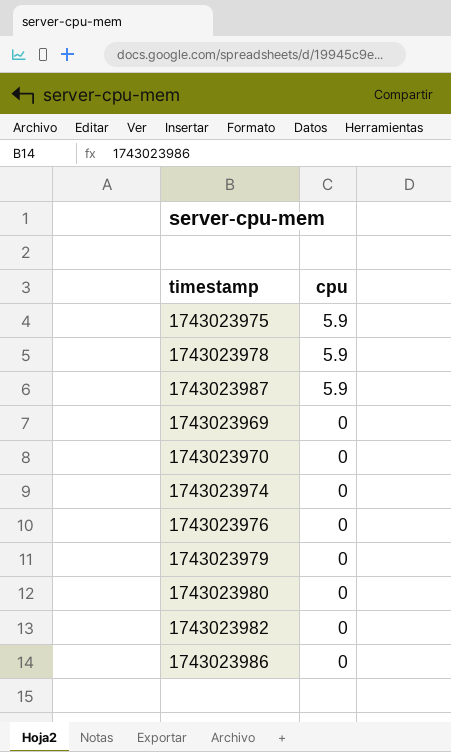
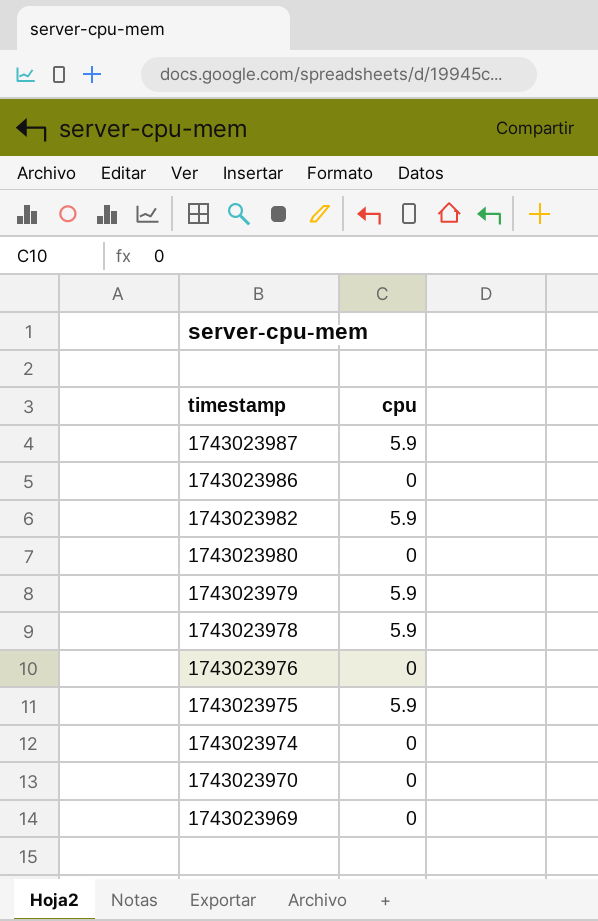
row order: cpu descending -> timestamp descending
1743023982 | cpu: 0 -> 5.9
1743023979 | cpu: 0 -> 5.9

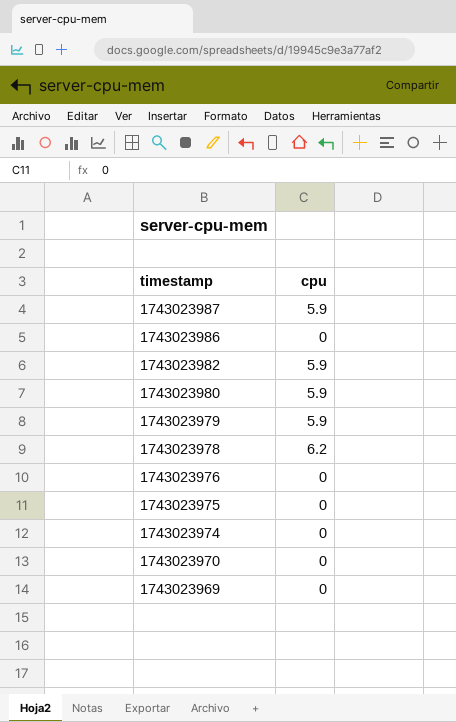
1743023980 | cpu: 0 -> 5.9
1743023978 | cpu: 5.9 -> 6.2
1743023975 | cpu: 5.9 -> 0

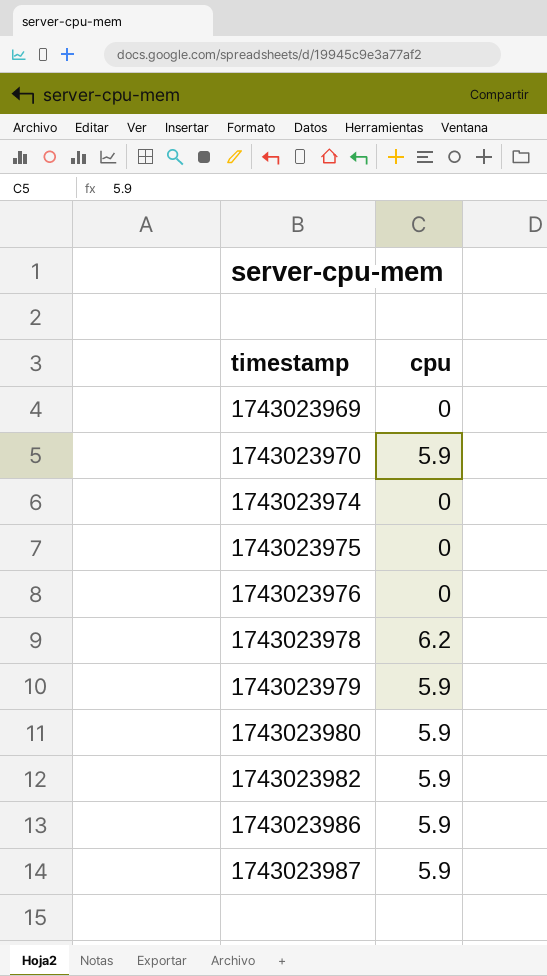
row order: timestamp descending -> timestamp ascending
1743023970 | cpu: 0 -> 5.9
1743023986 | cpu: 0 -> 5.9

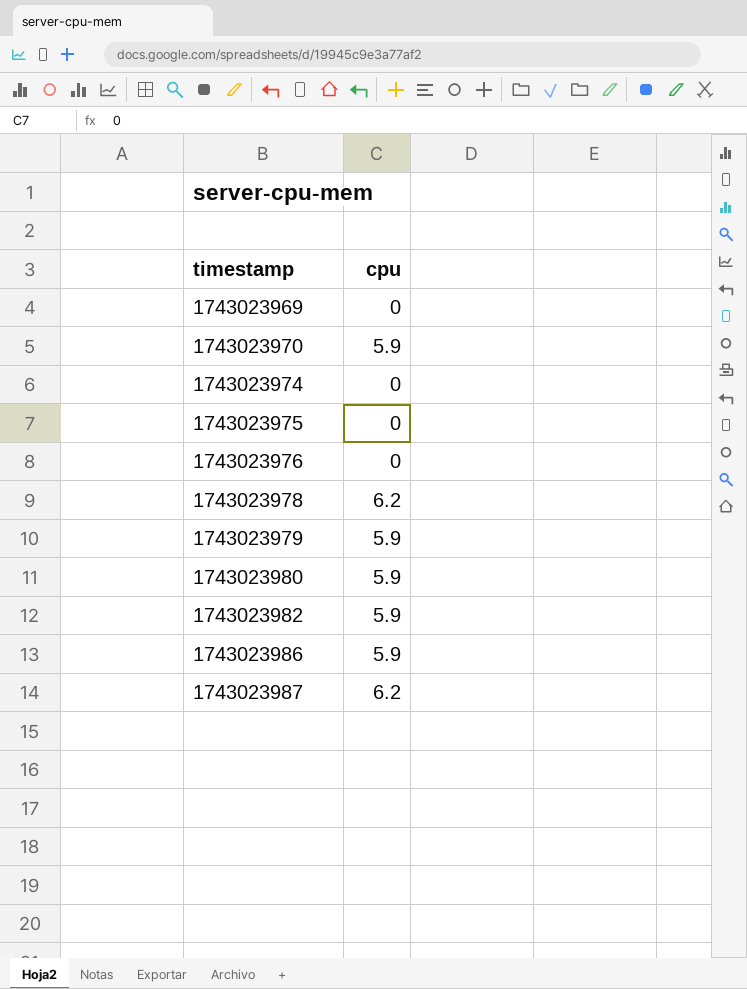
1743023987 | cpu: 5.9 -> 6.2

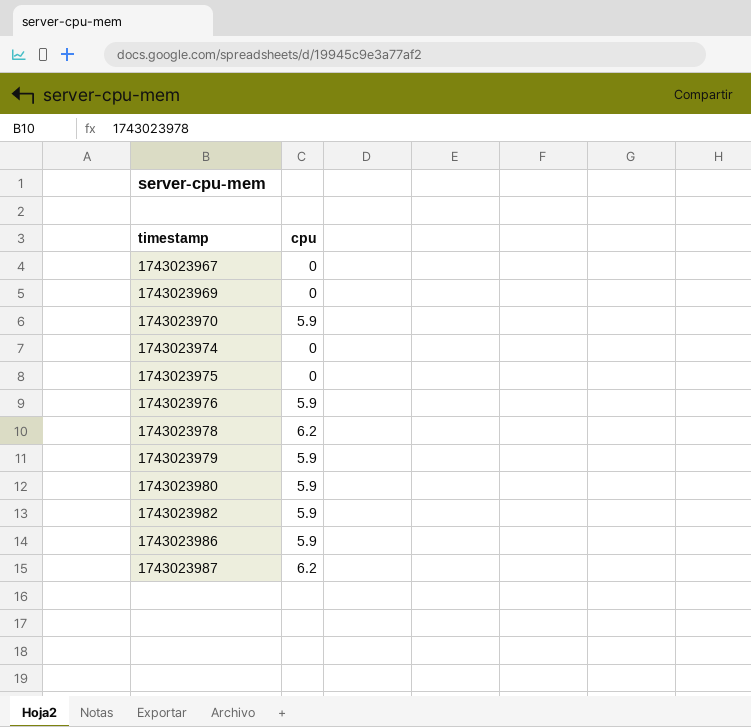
row 1743023967: none -> 0
1743023976 | cpu: 0 -> 5.9

